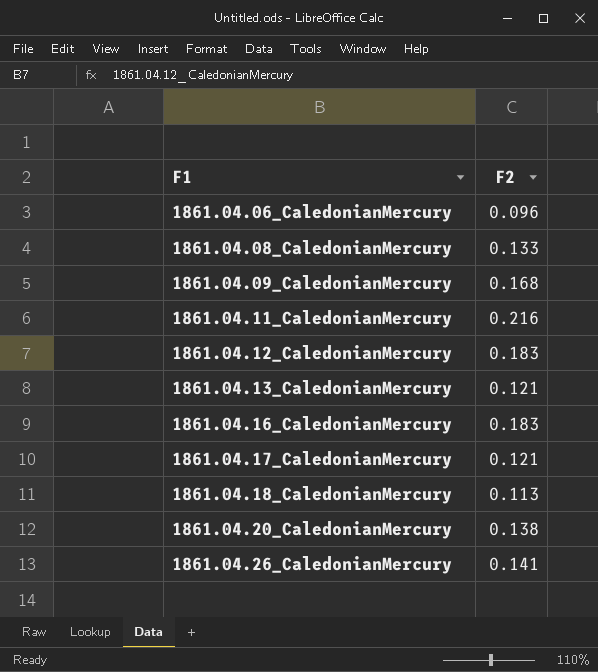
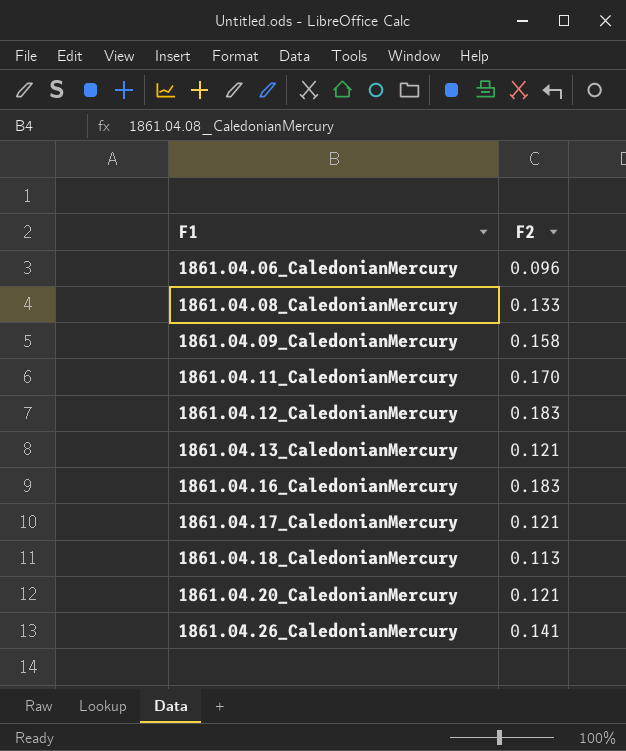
1861.04.09_CaledonianMercury | F2: 0.168 -> 0.158
1861.04.11_CaledonianMercury | F2: 0.216 -> 0.170
1861.04.20_CaledonianMercury | F2: 0.138 -> 0.121

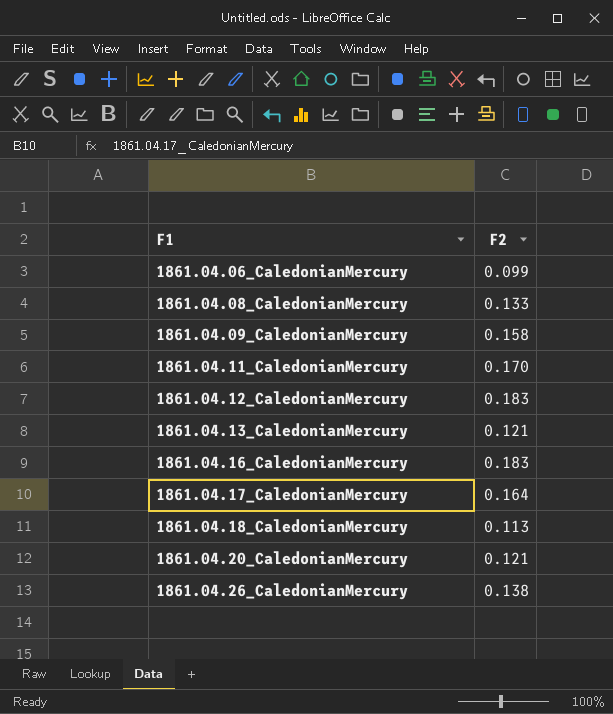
1861.04.06_CaledonianMercury | F2: 0.096 -> 0.099
1861.04.17_CaledonianMercury | F2: 0.121 -> 0.164
1861.04.26_CaledonianMercury | F2: 0.141 -> 0.138

